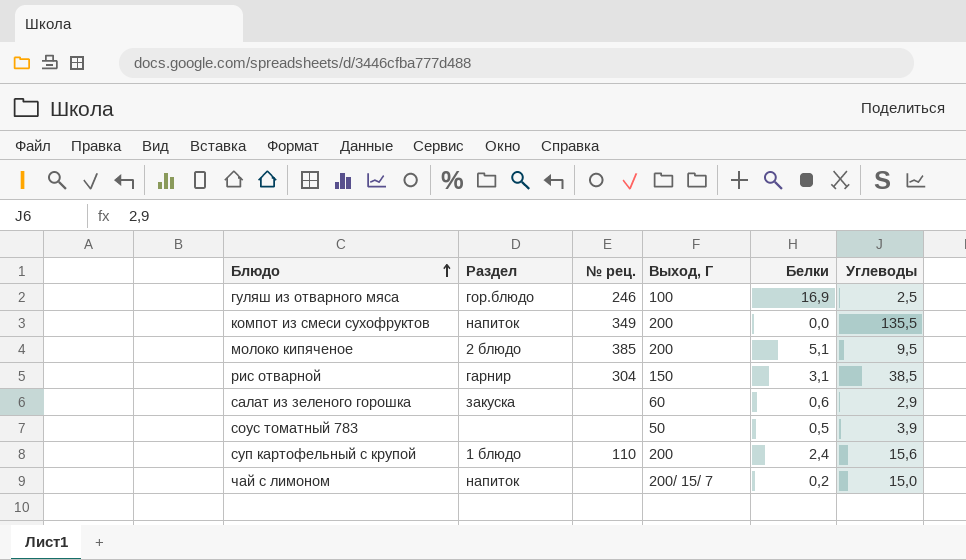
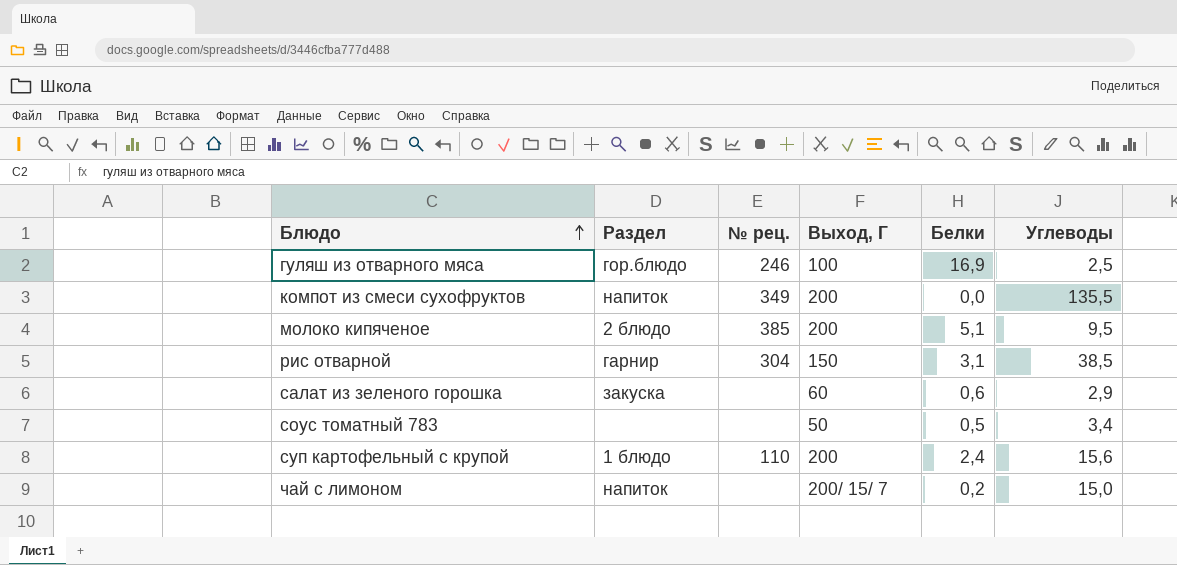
соус томатный 783 | Углеводы: 3,9 -> 3,4

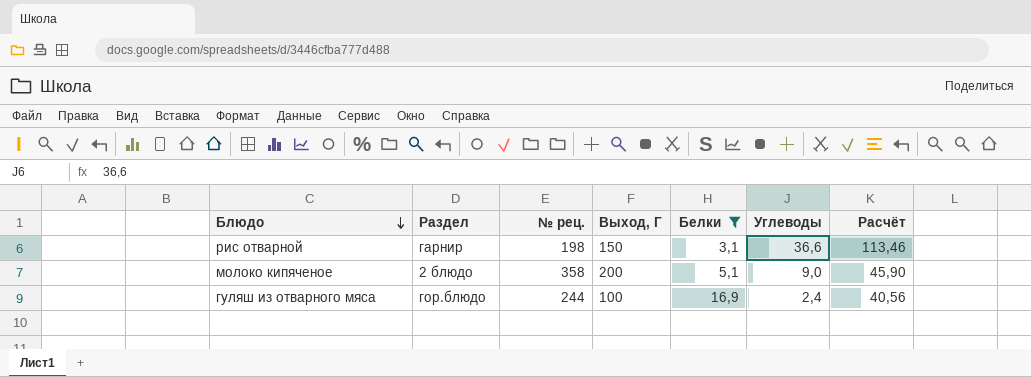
filter: none -> Белки >= 3,1
row order: Блюдо ascending -> Блюдо descending
column Расчёт | formula: none -> [Белки] * [Углеводы]
рис отварной | № рец.: 304 -> 198
рис отварной | Углеводы: 38,5 -> 36,6
молоко кипяченое | № рец.: 385 -> 358
молоко кипяченое | Углеводы: 9,5 -> 9,0
гуляш из отварного мяса | № рец.: 246 -> 244
гуляш из отварного мяса | Углеводы: 2,5 -> 2,4

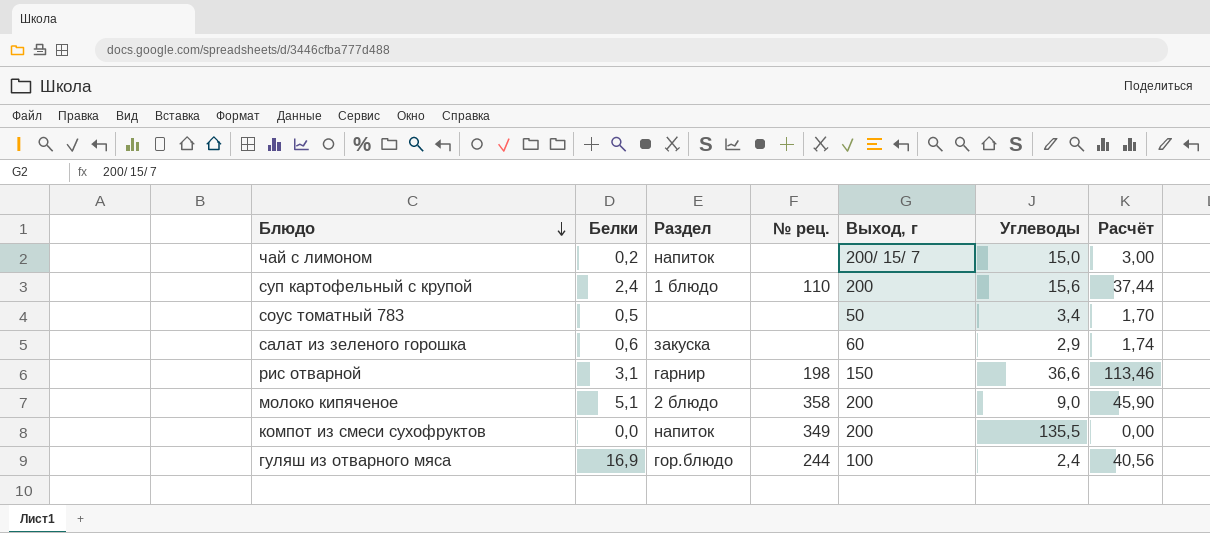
filter: Белки >= 3,1 -> none
column Белки | position: 5 -> 2
column name: Выход, Г -> Выход, г

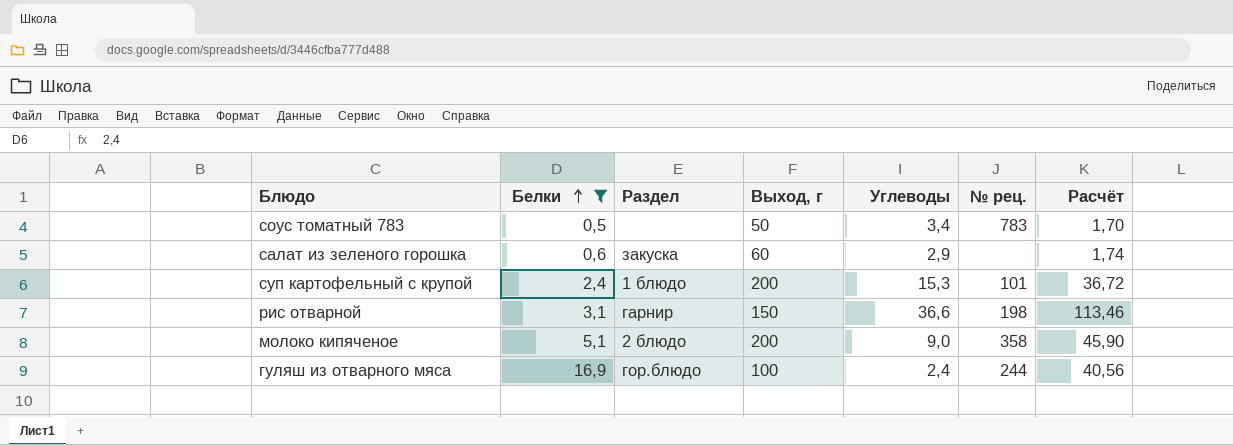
filter: none -> Белки >= 0,5
row order: Блюдо descending -> Белки ascending
column № рец. | position: 4 -> 6
соус томатный 783 | № рец.: none -> 783
суп картофельный с крупой | Углеводы: 15,6 -> 15,3
суп картофельный с крупой | № рец.: 110 -> 101
суп картофельный с крупой | Расчёт: 37,44 -> 36,72

